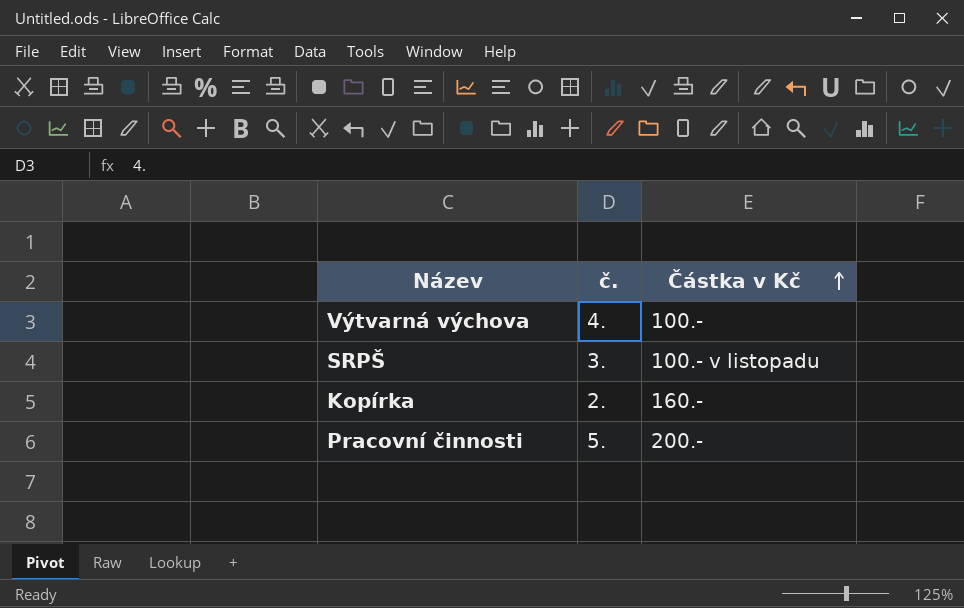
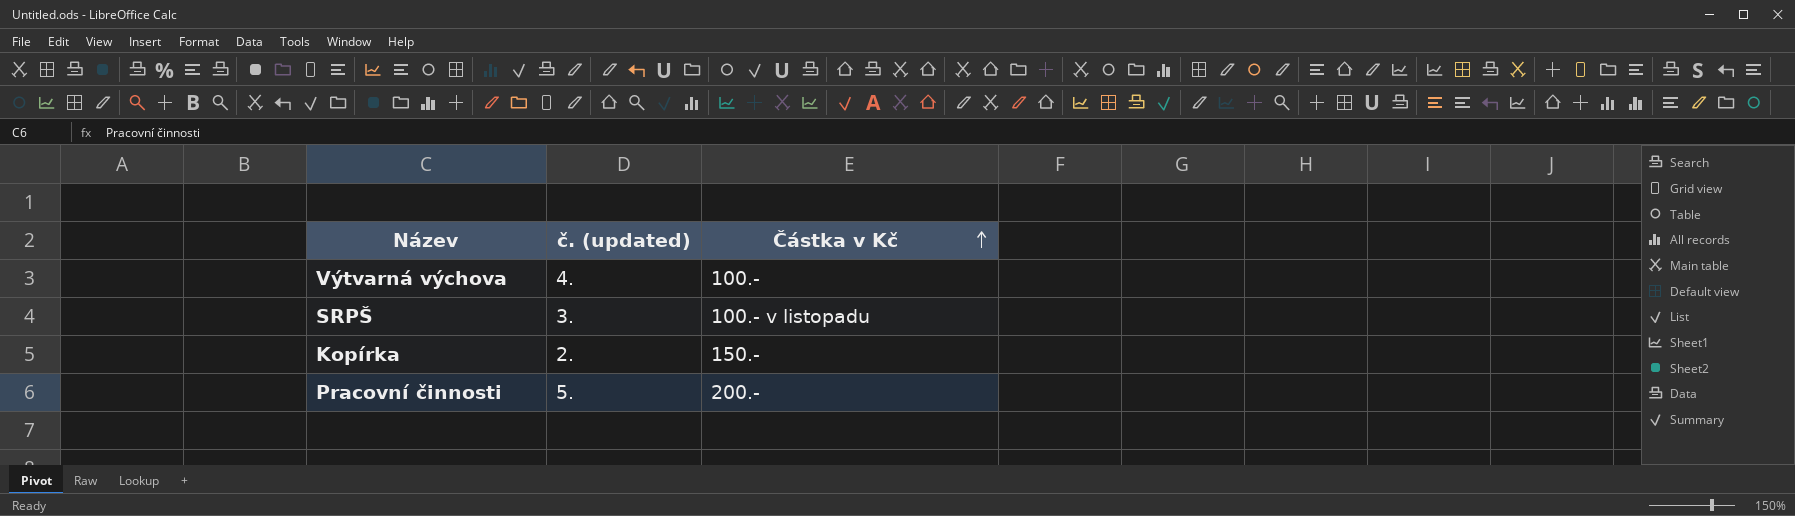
column name: č. -> č. (updated)
Kopírka | Částka v Kč: 160.- -> 150.-

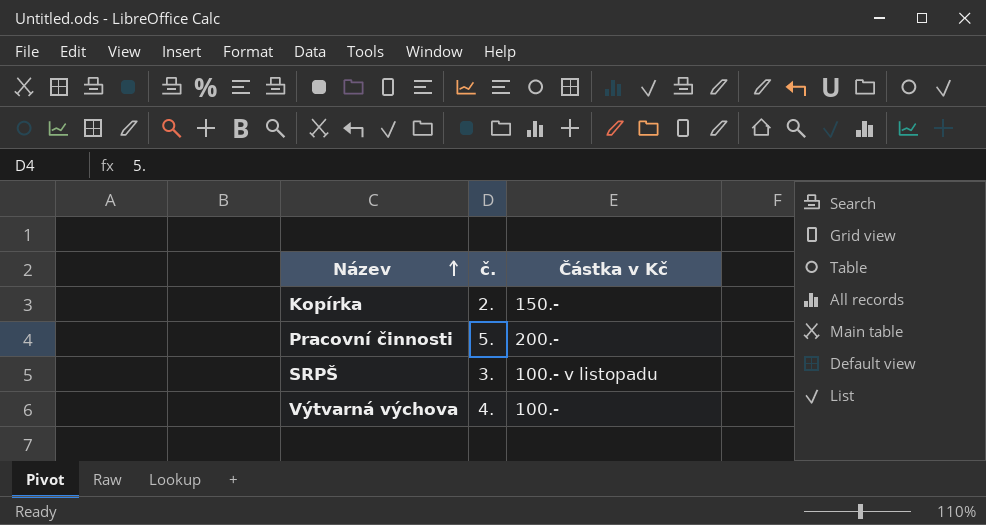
row order: Částka v Kč ascending -> Název ascending
column name: č. (updated) -> č.

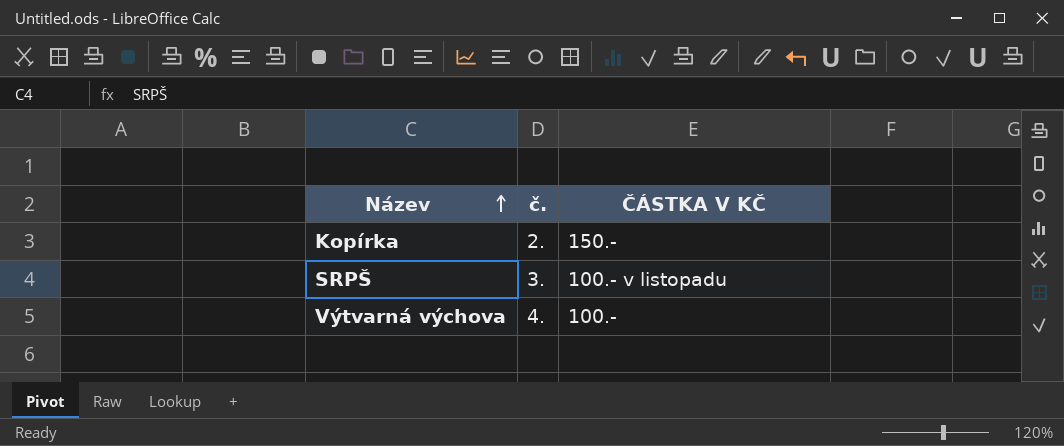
column name: Částka v Kč -> ČÁSTKA V KČ
row Pracovní činnosti: 5. | 200.- -> none

